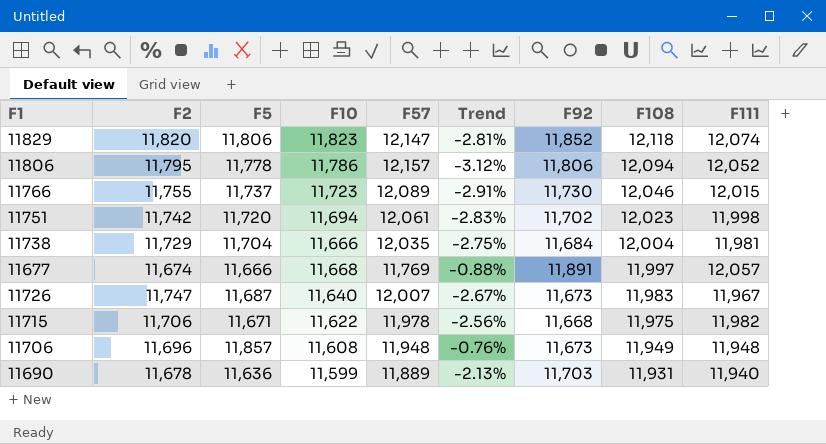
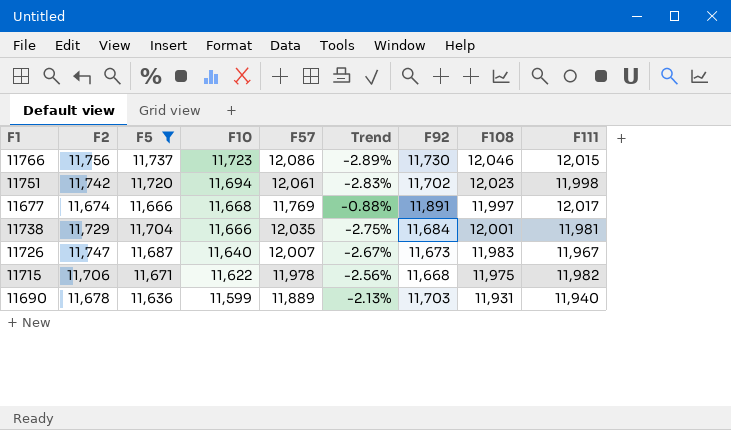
filter: none -> F5 <= 11,737
row order: F108 descending -> F10 descending
11766 | F2: 11,755 -> 11,756
11766 | F57: 12,089 -> 12,086
11766 | Trend: -2.91% -> -2.89%
11677 | F111: 12,057 -> 12,017
11738 | F108: 12,004 -> 12,001

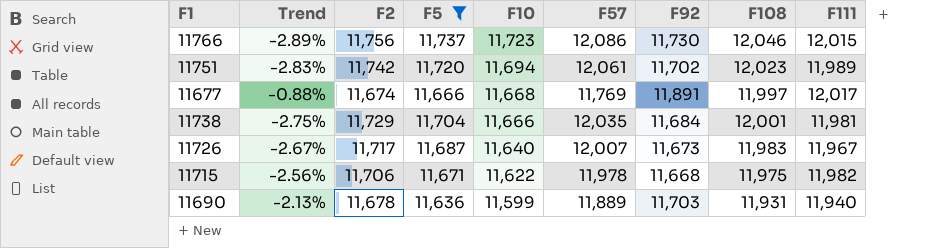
column Trend | position: 6 -> 2
11751 | F111: 11,998 -> 11,989
11726 | F2: 11,747 -> 11,717

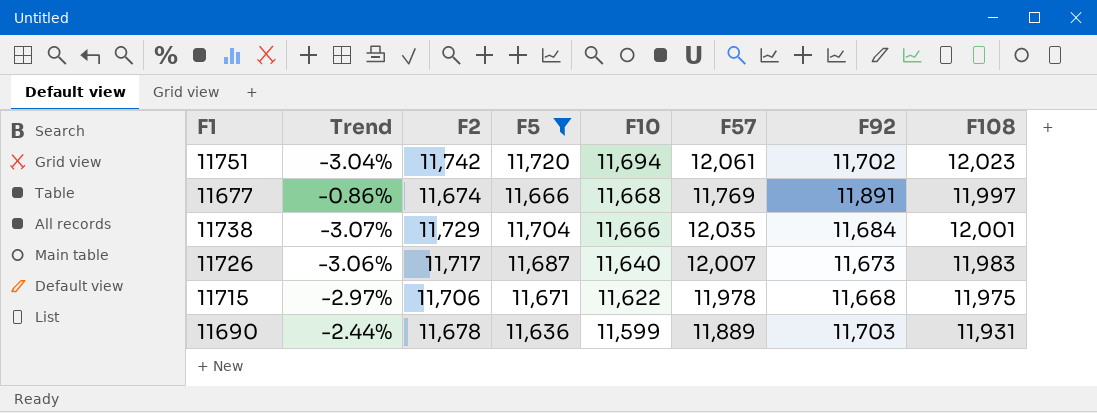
column F111 | position: 9 -> none
column Trend | formula: ([F5] - [F57]) / [F57] -> ([F10] - [F57]) / [F57]
row 11766: -2.89% | 11,756 | 11,737 | 11,723 | 12,086 | 11,730 | 12,046 | 12,015 -> none

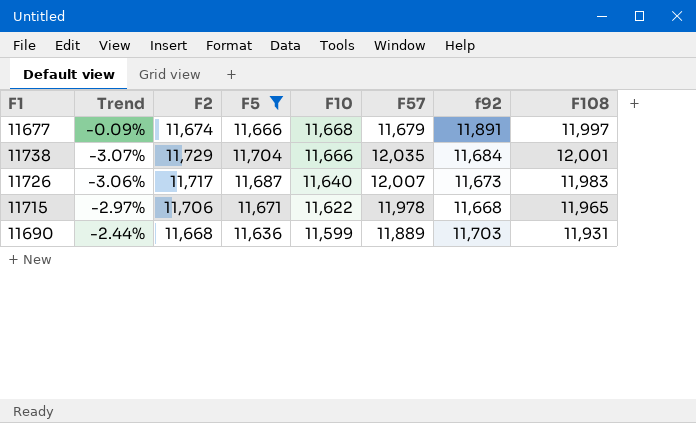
column name: F92 -> f92
row 11751: -3.04% | 11,742 | 11,720 | 11,694 | 12,061 | 11,702 | 12,023 -> none
11677 | Trend: -0.86% -> -0.09%
11677 | F57: 11,769 -> 11,679
11715 | F108: 11,975 -> 11,965
11690 | F2: 11,678 -> 11,668

